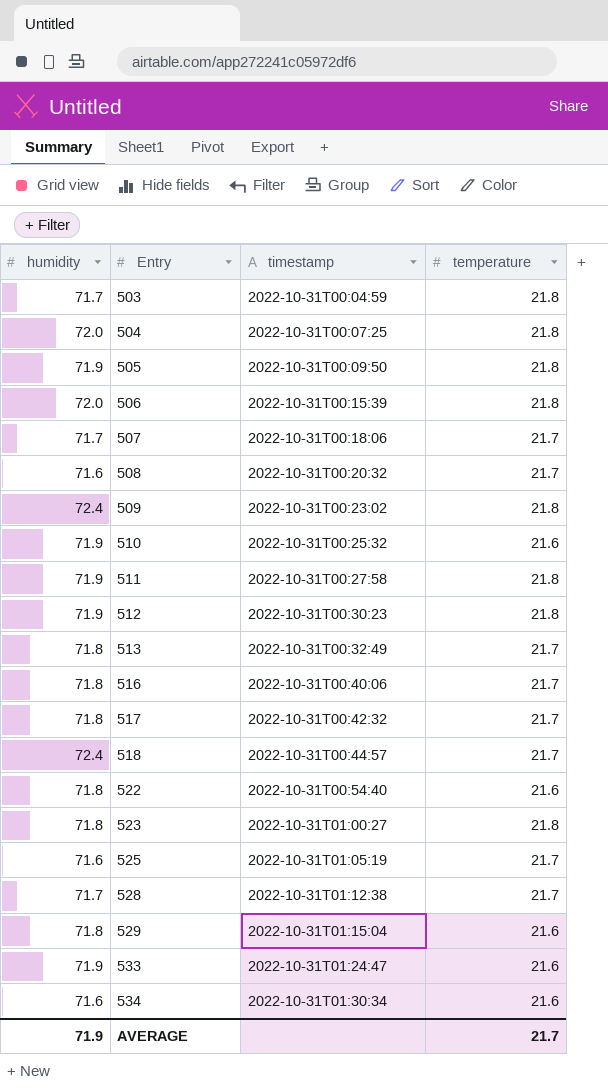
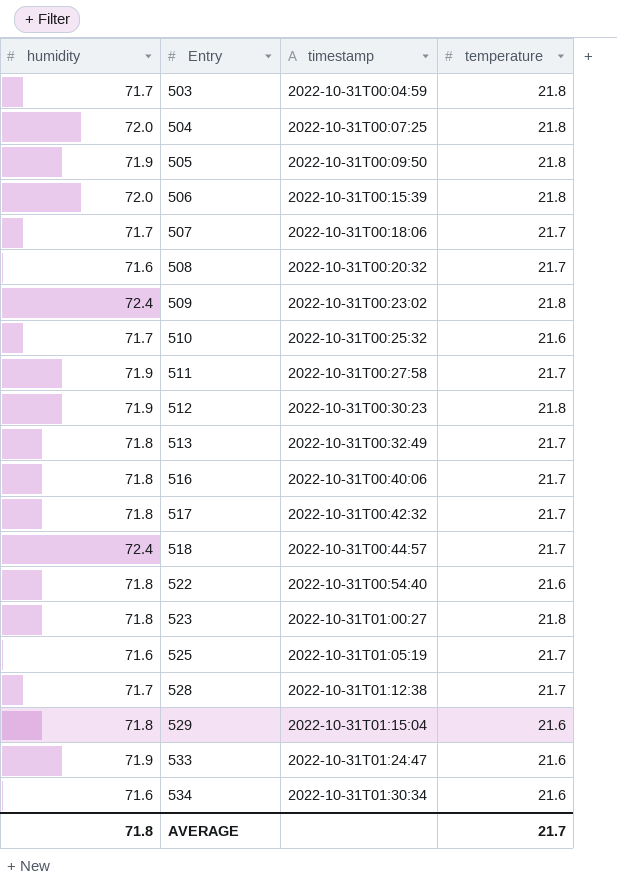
510 | humidity: 71.9 -> 71.7
511 | temperature: 21.8 -> 21.7
AVERAGE | humidity: 71.9 -> 71.8

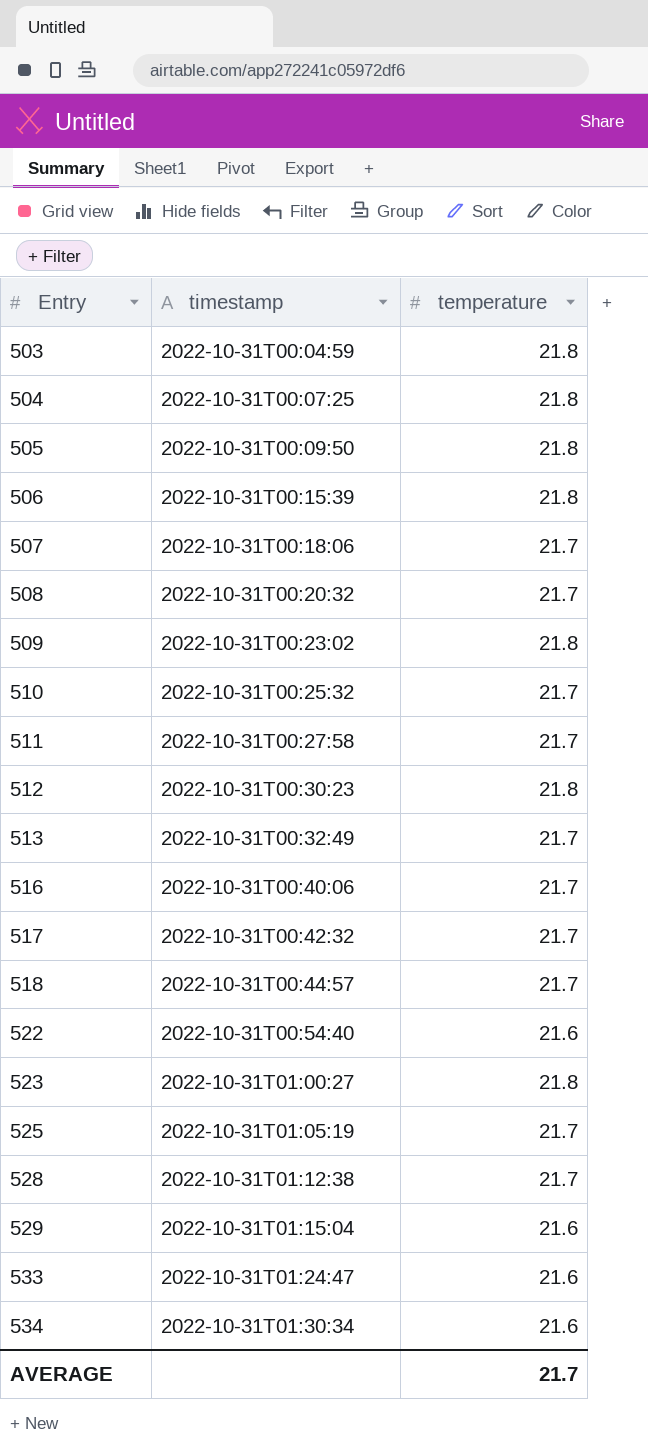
column humidity | position: 1 -> none
510 | temperature: 21.6 -> 21.7

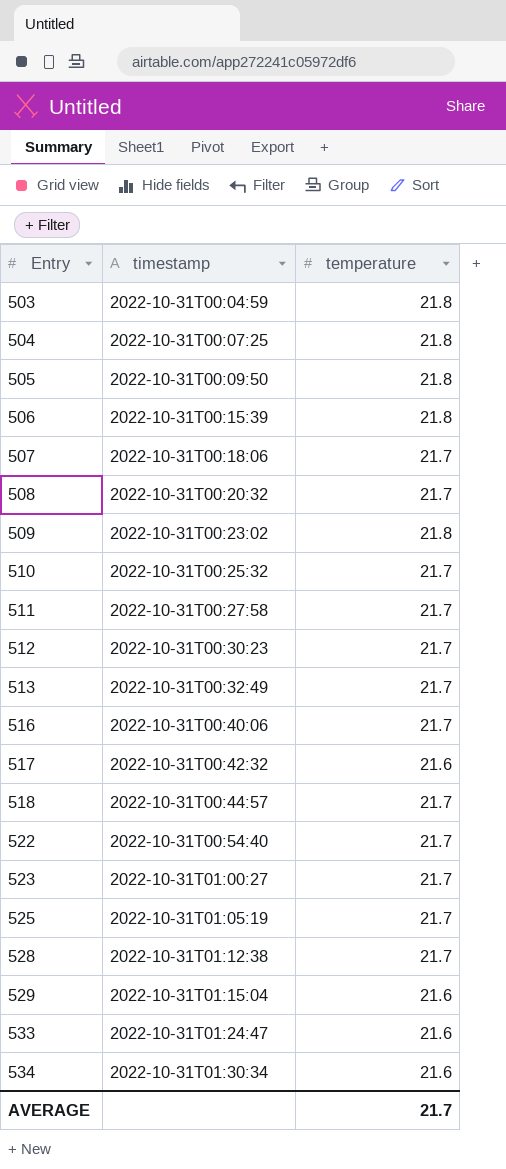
512 | temperature: 21.8 -> 21.7
517 | temperature: 21.7 -> 21.6
522 | temperature: 21.6 -> 21.7
523 | temperature: 21.8 -> 21.7

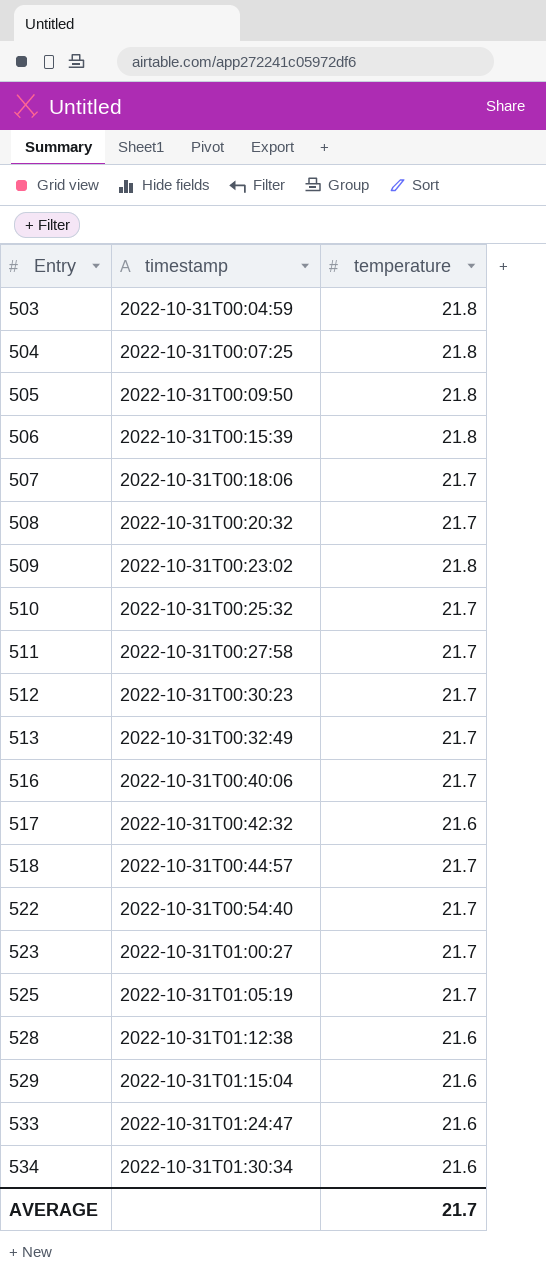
528 | temperature: 21.7 -> 21.6

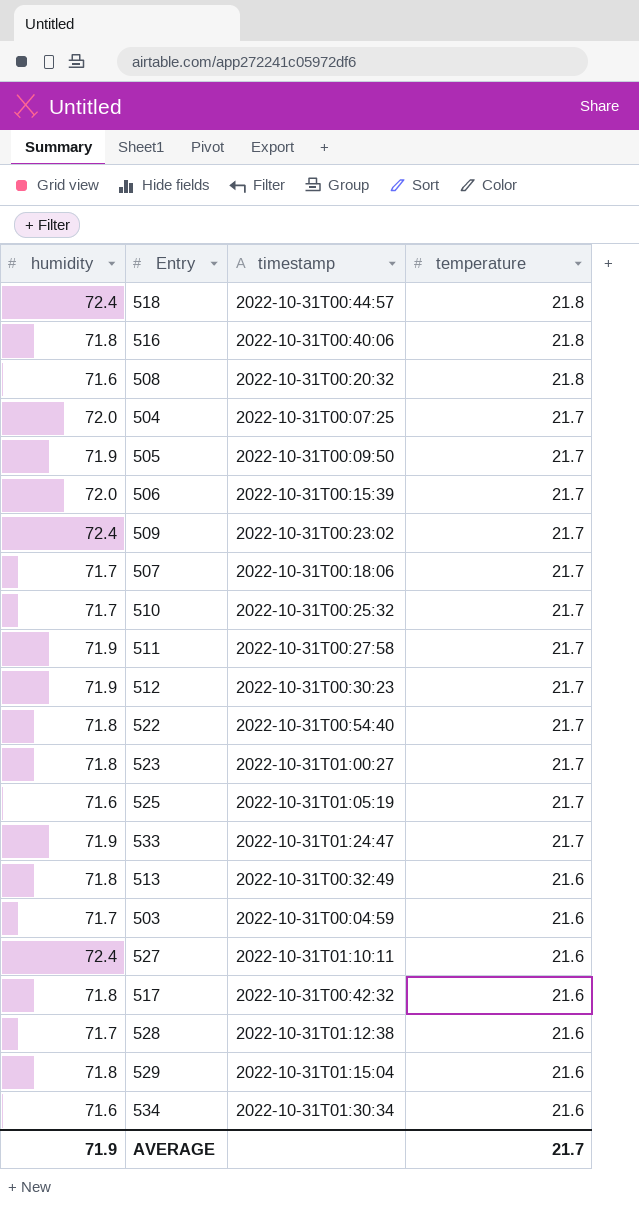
row order: Entry ascending -> temperature descending
column humidity | position: none -> 1
518 | temperature: 21.7 -> 21.8
516 | temperature: 21.7 -> 21.8
508 | temperature: 21.7 -> 21.8
504 | temperature: 21.8 -> 21.7
505 | temperature: 21.8 -> 21.7
506 | temperature: 21.8 -> 21.7
509 | temperature: 21.8 -> 21.7
533 | temperature: 21.6 -> 21.7
513 | temperature: 21.7 -> 21.6
503 | temperature: 21.8 -> 21.6
row 527: none -> 72.4 | 2022-10-31T01:10:11 | 21.6

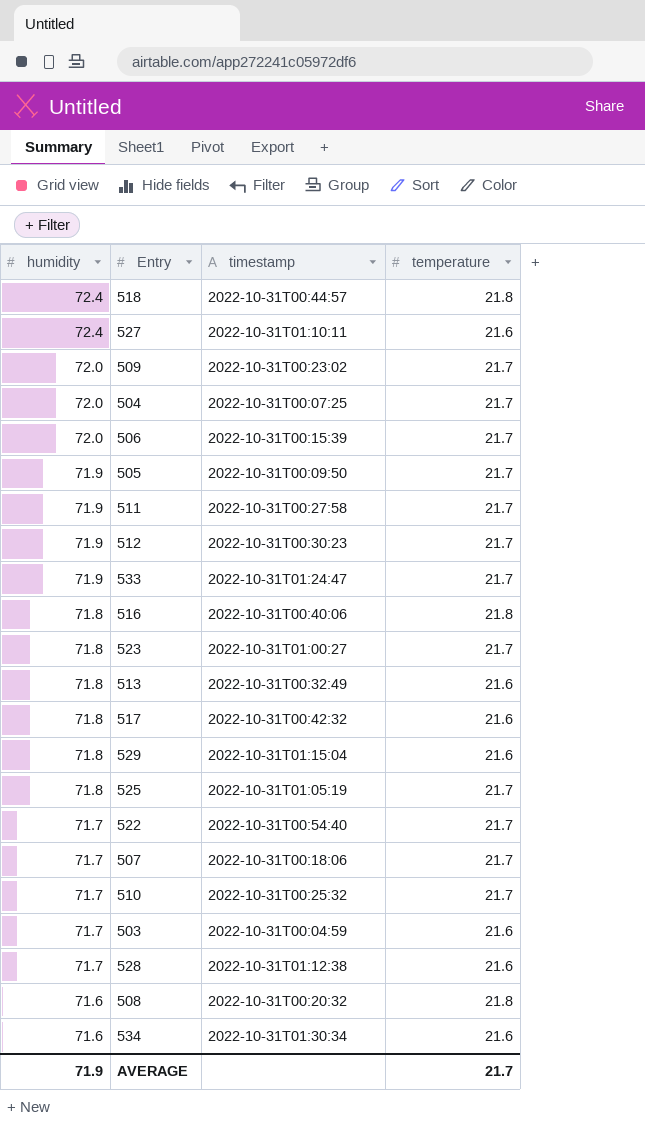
row order: temperature descending -> humidity descending
509 | humidity: 72.4 -> 72.0
525 | humidity: 71.6 -> 71.8
522 | humidity: 71.8 -> 71.7

